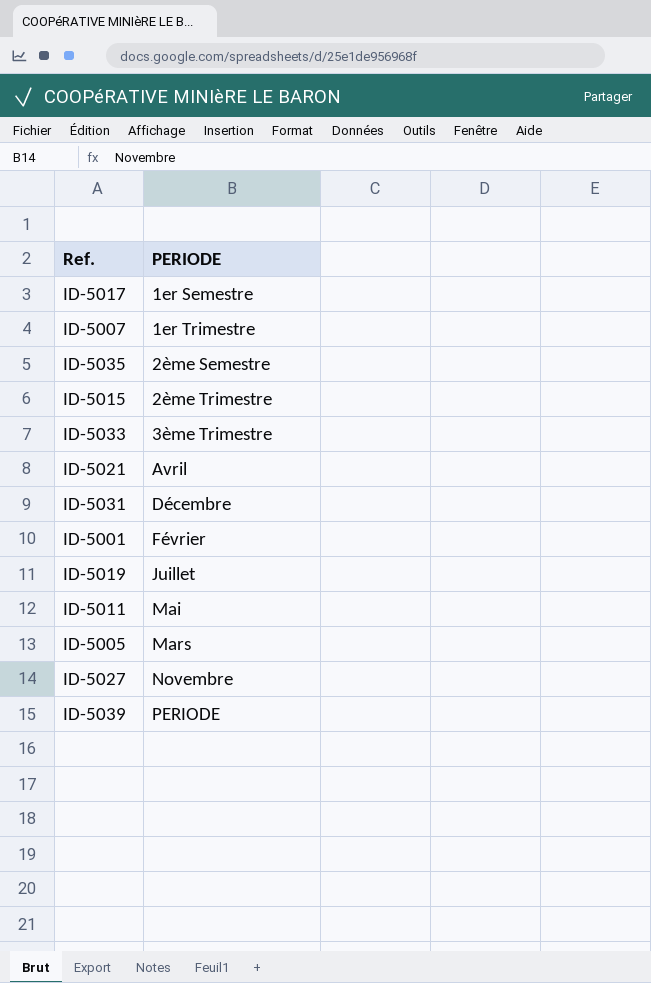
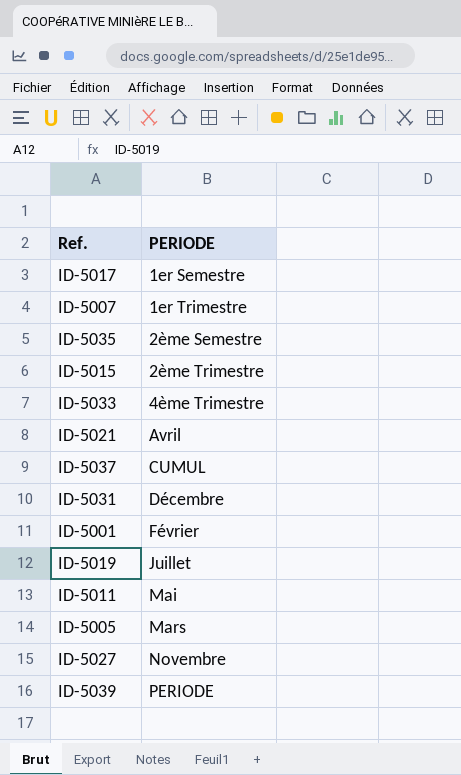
ID-5033 | PERIODE: 3ème Trimestre -> 4ème Trimestre
row ID-5037: none -> CUMUL

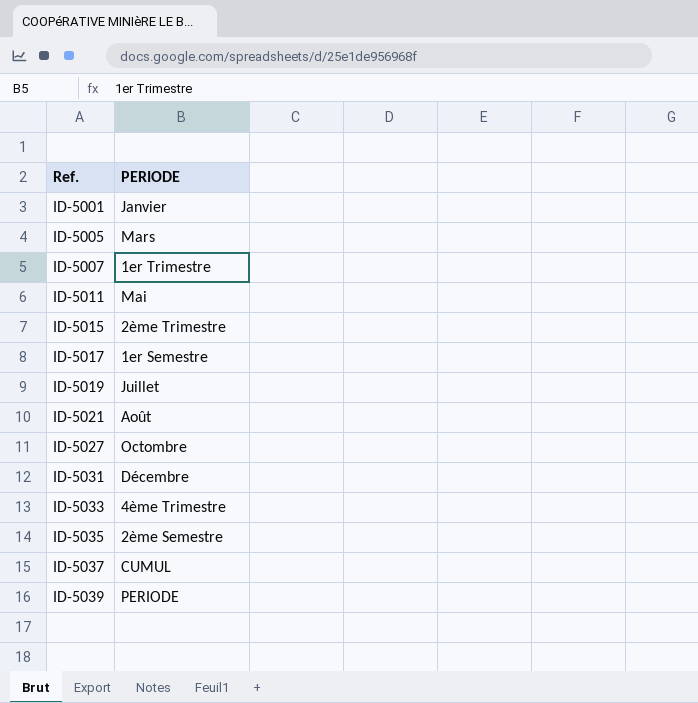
row order: PERIODE ascending -> Ref. ascending
ID-5001 | PERIODE: Février -> Janvier
ID-5021 | PERIODE: Avril -> Août
ID-5027 | PERIODE: Novembre -> Octombre

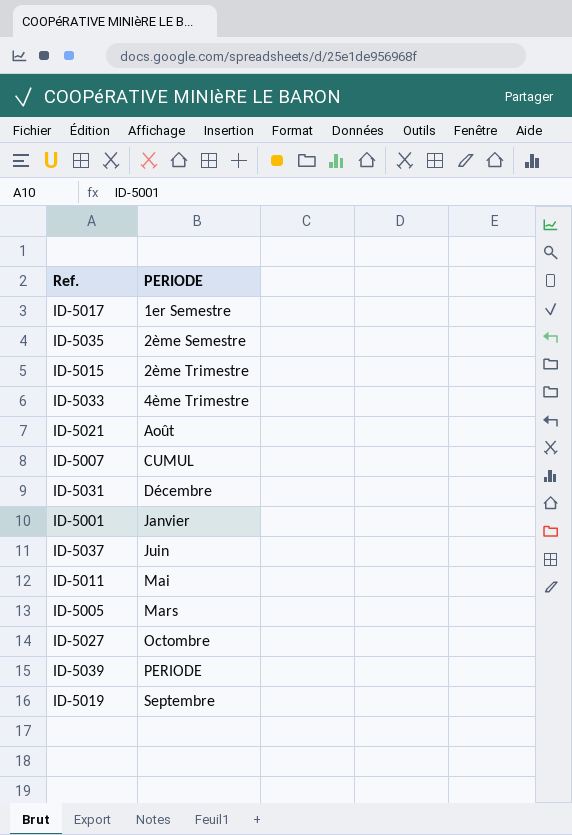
row order: Ref. ascending -> PERIODE ascending
ID-5007 | PERIODE: 1er Trimestre -> CUMUL
ID-5037 | PERIODE: CUMUL -> Juin
ID-5019 | PERIODE: Juillet -> Septembre

